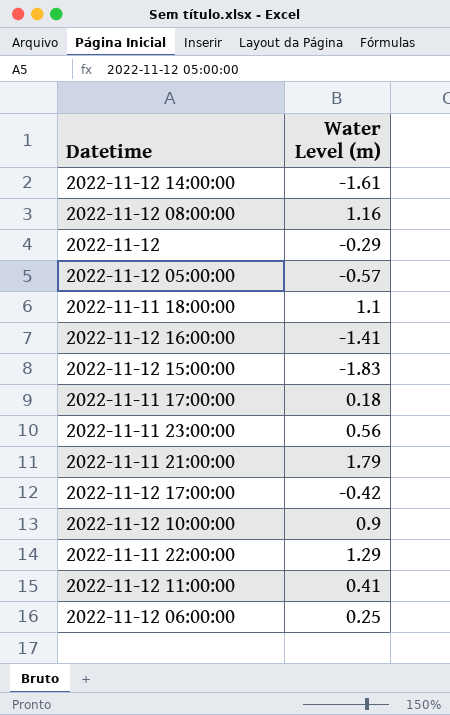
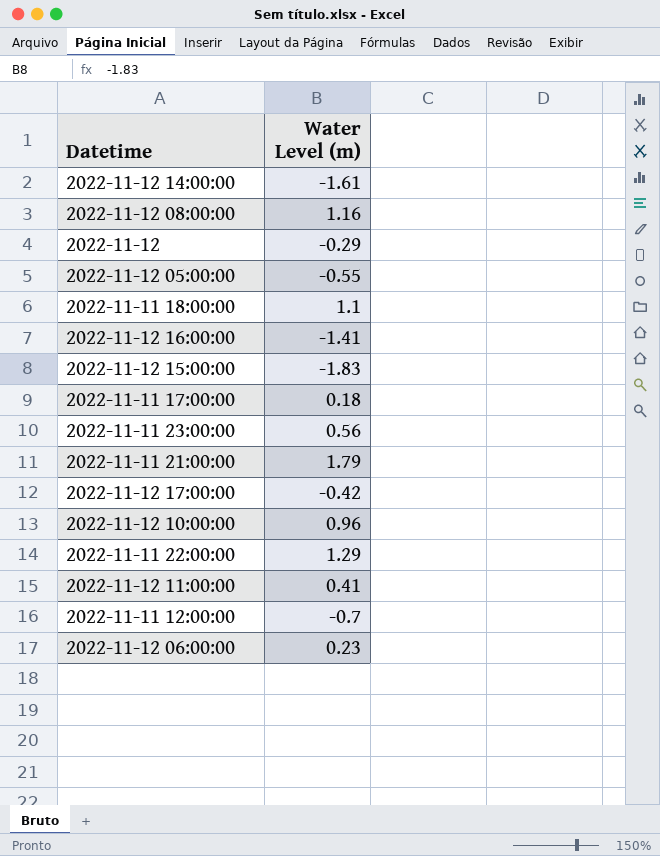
2022-11-12 05:00:00 | Water Level (m): -0.57 -> -0.55
2022-11-12 10:00:00 | Water Level (m): 0.9 -> 0.96
row 2022-11-11 12:00:00: none -> -0.7
2022-11-12 06:00:00 | Water Level (m): 0.25 -> 0.23

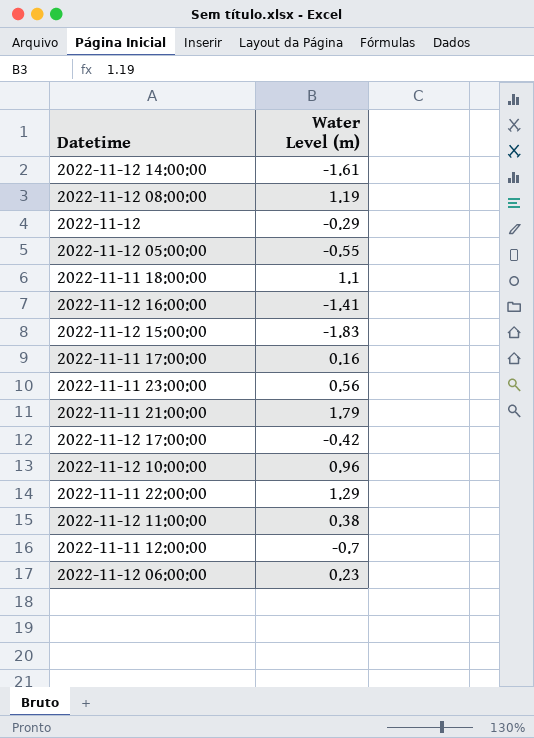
2022-11-12 08:00:00 | Water Level (m): 1.16 -> 1.19
2022-11-11 17:00:00 | Water Level (m): 0.18 -> 0.16
2022-11-12 11:00:00 | Water Level (m): 0.41 -> 0.38

